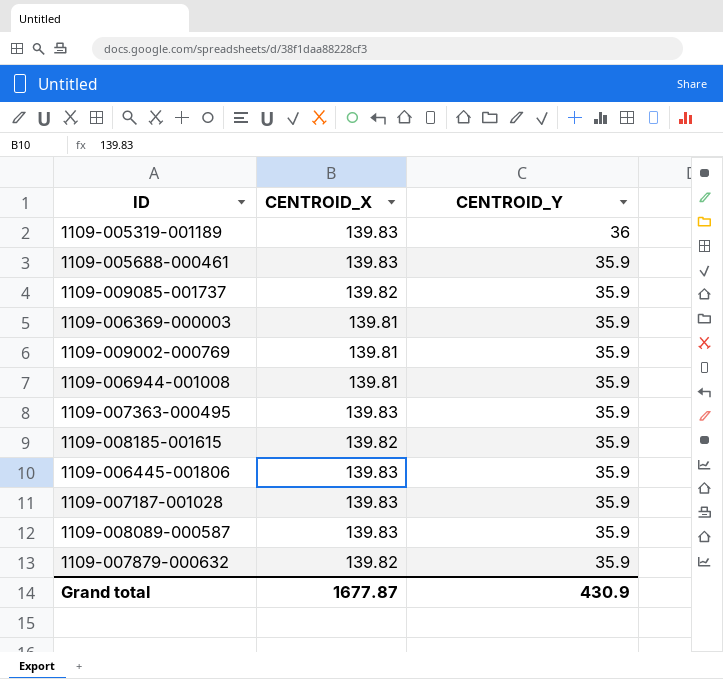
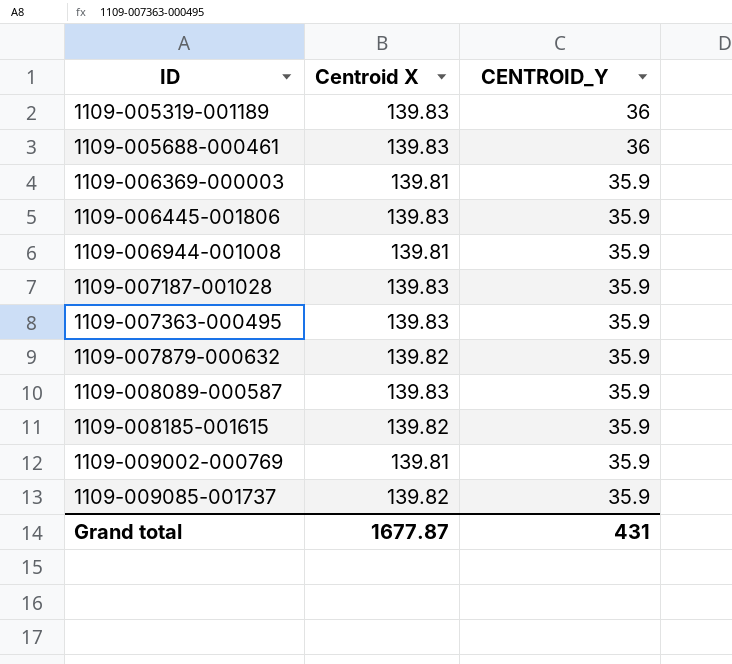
row order: CENTROID_Y descending -> ID ascending
column name: CENTROID_X -> Centroid X
1109-005688-000461 | CENTROID_Y: 35.9 -> 36
Grand total | CENTROID_Y: 430.9 -> 431

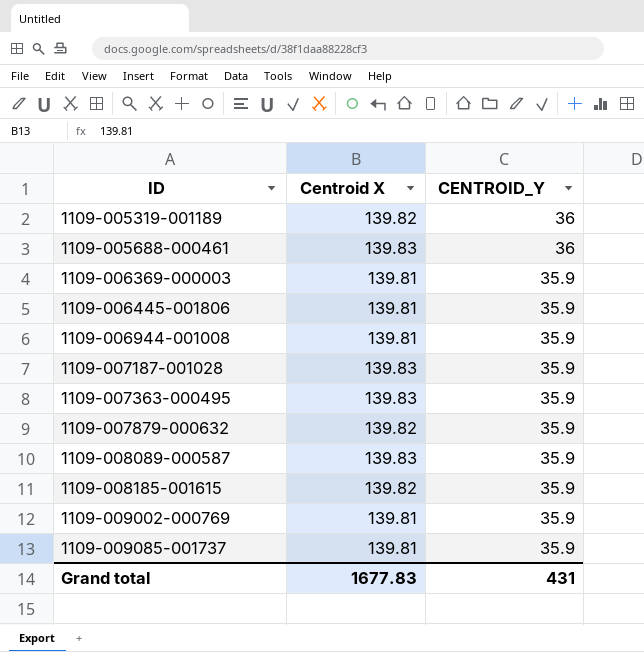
1109-005319-001189 | Centroid X: 139.83 -> 139.82
1109-006445-001806 | Centroid X: 139.83 -> 139.81
1109-009085-001737 | Centroid X: 139.82 -> 139.81
Grand total | Centroid X: 1677.87 -> 1677.83

